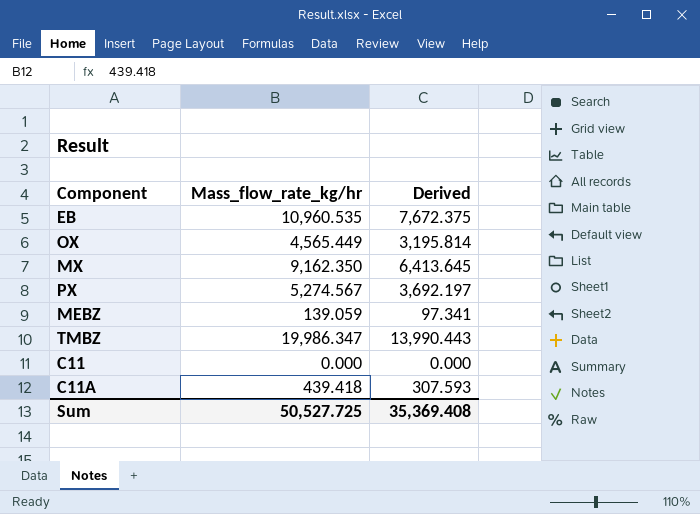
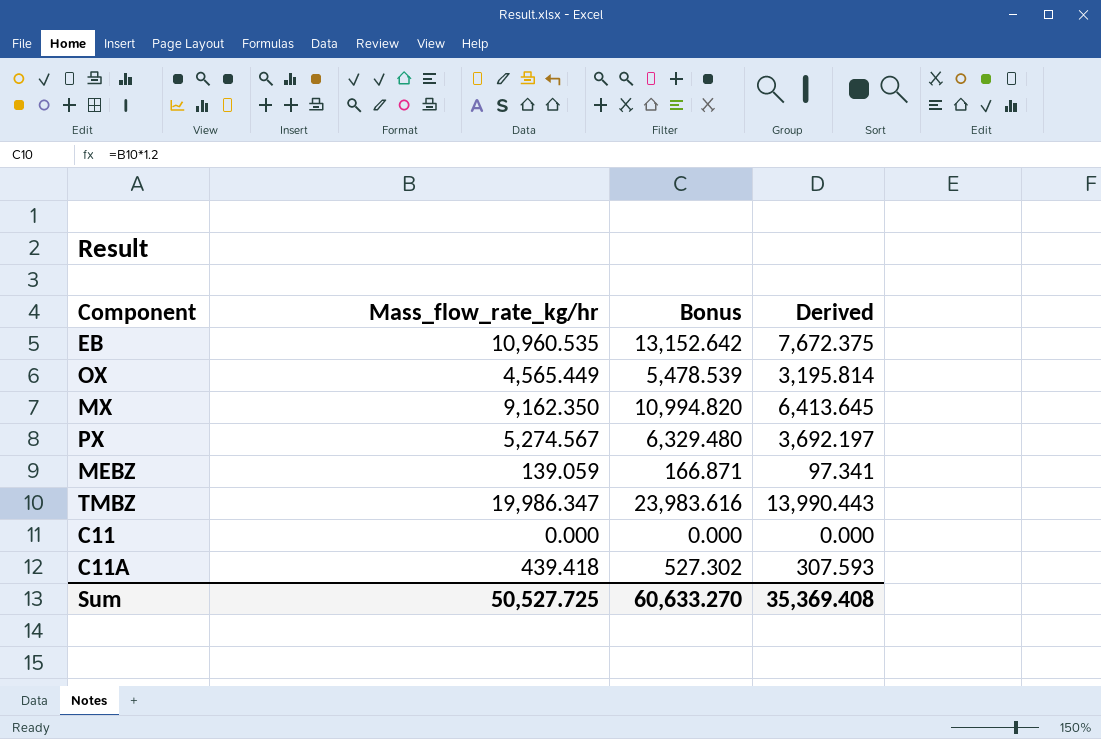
column Bonus | formula: none -> [Mass_flow_rate_kg/hr] * 1.2

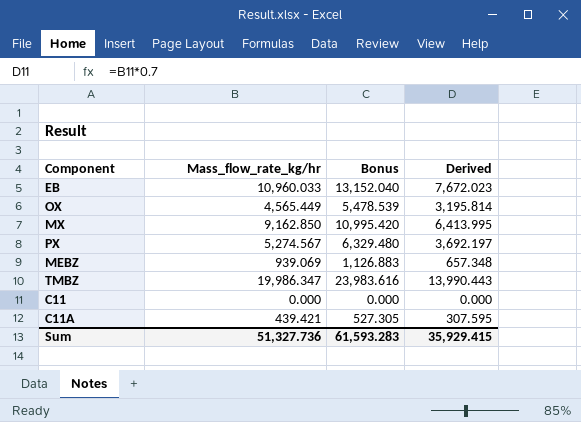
EB | Mass_flow_rate_kg/hr: 10,960.535 -> 10,960.033
EB | Bonus: 13,152.642 -> 13,152.040
EB | Derived: 7,672.375 -> 7,672.023
MX | Mass_flow_rate_kg/hr: 9,162.350 -> 9,162.850
MX | Bonus: 10,994.820 -> 10,995.420
MX | Derived: 6,413.645 -> 6,413.995
MEBZ | Mass_flow_rate_kg/hr: 139.059 -> 939.069
MEBZ | Bonus: 166.871 -> 1,126.883
MEBZ | Derived: 97.341 -> 657.348
C11A | Mass_flow_rate_kg/hr: 439.418 -> 439.421
C11A | Bonus: 527.302 -> 527.305
C11A | Derived: 307.593 -> 307.595
Sum | Mass_flow_rate_kg/hr: 50,527.725 -> 51,327.736
Sum | Bonus: 60,633.270 -> 61,593.283
Sum | Derived: 35,369.408 -> 35,929.415

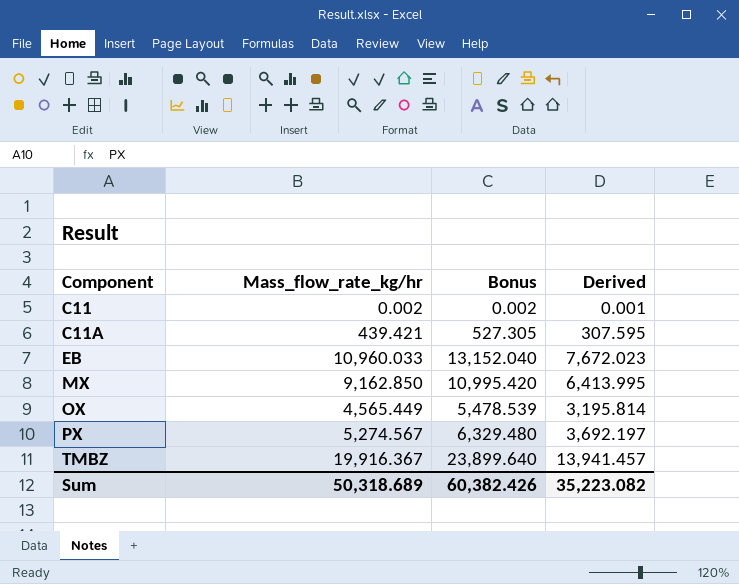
row order: none -> Component ascending
row MEBZ: 939.069 | 1,126.883 | 657.348 -> none
C11 | Mass_flow_rate_kg/hr: 0.000 -> 0.002
C11 | Bonus: 0.000 -> 0.002
C11 | Derived: 0.000 -> 0.001
TMBZ | Mass_flow_rate_kg/hr: 19,986.347 -> 19,916.367
TMBZ | Bonus: 23,983.616 -> 23,899.640
TMBZ | Derived: 13,990.443 -> 13,941.457
Sum | Mass_flow_rate_kg/hr: 51,327.736 -> 50,318.689
Sum | Bonus: 61,593.283 -> 60,382.426
Sum | Derived: 35,929.415 -> 35,223.082

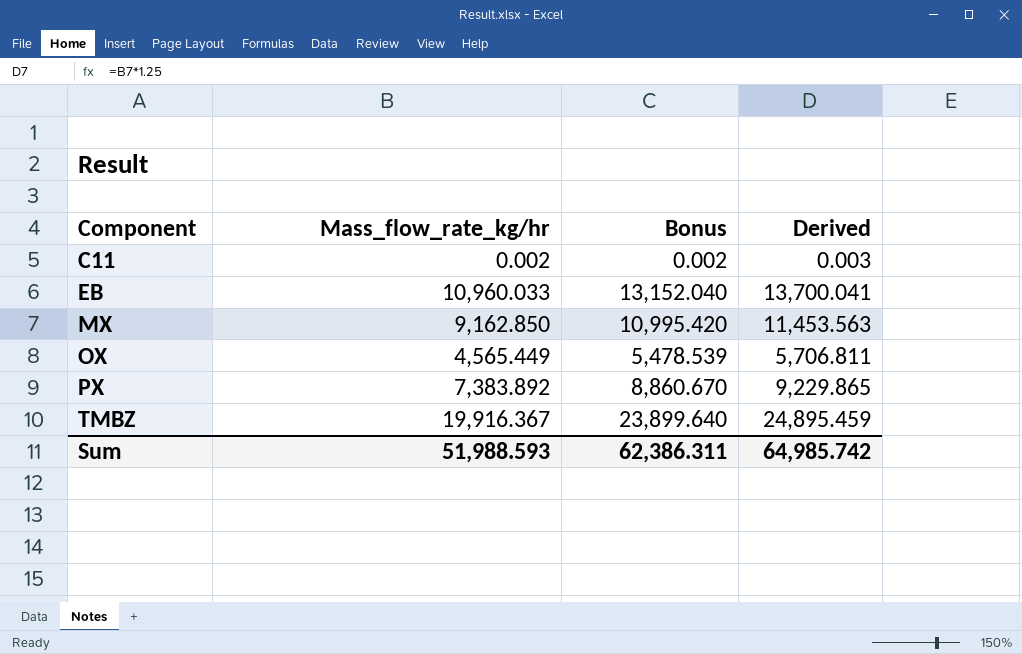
column Derived | formula: [Mass_flow_rate_kg/hr] * 0.7 -> [Mass_flow_rate_kg/hr] * 1.25
row C11A: 439.421 | 527.305 | 307.595 -> none
PX | Mass_flow_rate_kg/hr: 5,274.567 -> 7,383.892
PX | Bonus: 6,329.480 -> 8,860.670
Sum | Mass_flow_rate_kg/hr: 50,318.689 -> 51,988.593
Sum | Bonus: 60,382.426 -> 62,386.311
Sum | Derived: 35,223.082 -> 64,985.742

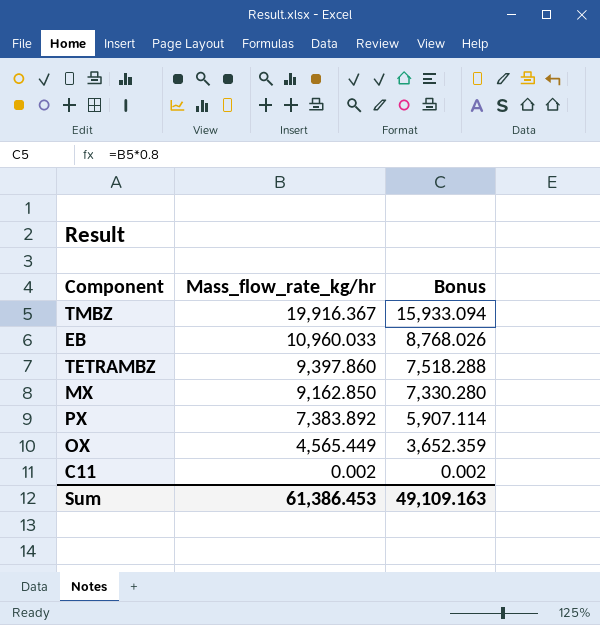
row order: Component ascending -> Mass_flow_rate_kg/hr descending
column Derived | formula: [Mass_flow_rate_kg/hr] * 1.25 -> none
column Bonus | formula: [Mass_flow_rate_kg/hr] * 1.2 -> [Mass_flow_rate_kg/hr] * 0.8
row TETRAMBZ: none -> 9,397.860 | 7,518.288
Sum | Mass_flow_rate_kg/hr: 51,988.593 -> 61,386.453
Sum | Bonus: 62,386.311 -> 49,109.163

